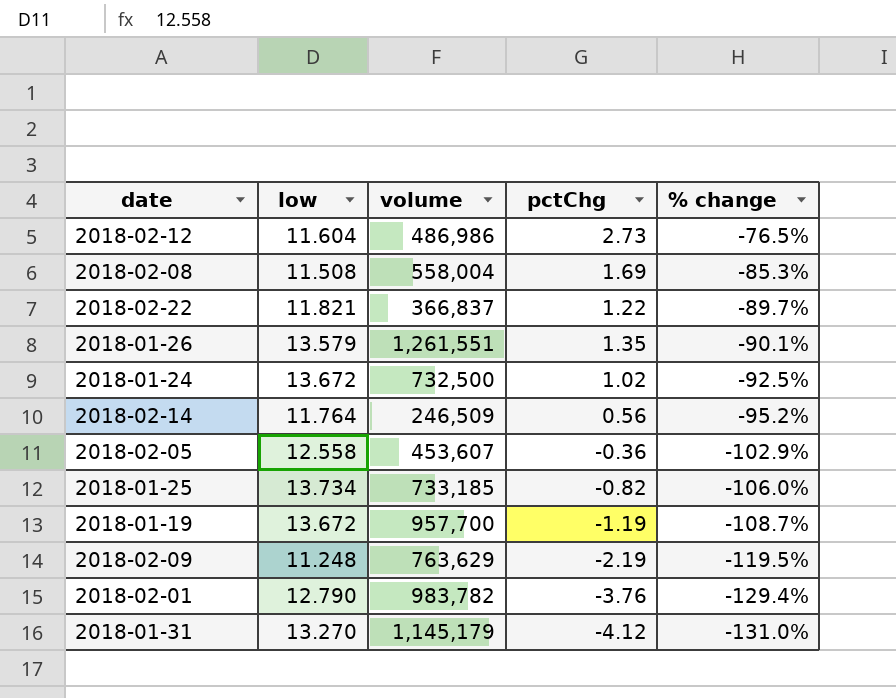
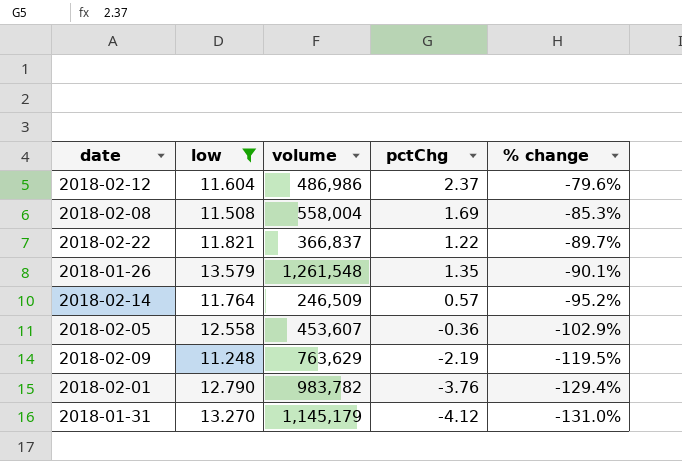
filter: none -> low <= 13.579
2018-02-12 | pctChg: 2.73 -> 2.37
2018-02-12 | % change: -76.5% -> -79.6%
2018-01-26 | volume: 1,261,551 -> 1,261,548
2018-02-14 | pctChg: 0.56 -> 0.57

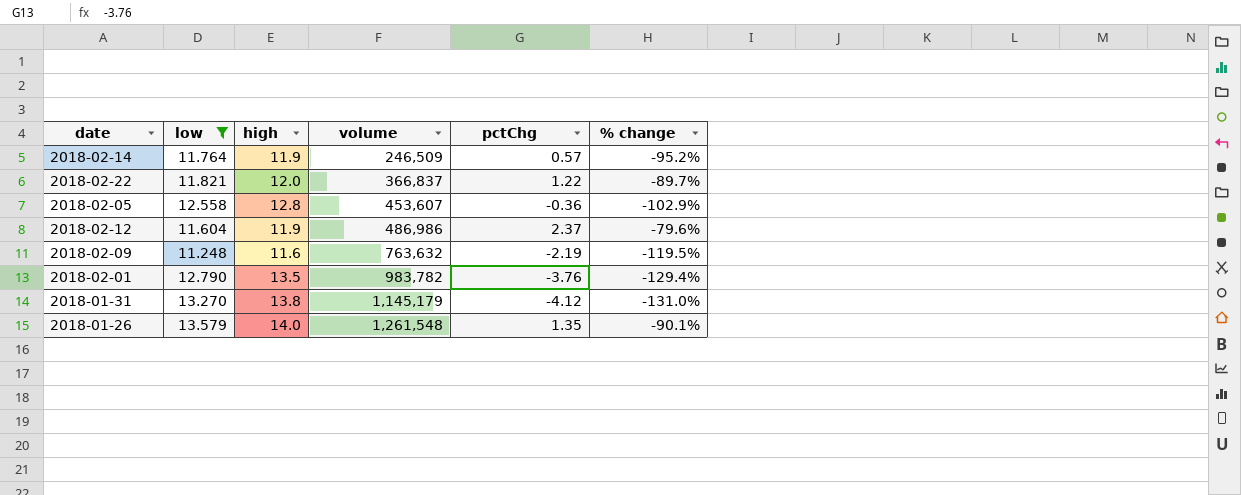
row order: % change descending -> volume ascending
column high | position: none -> 3
row 2018-02-08: 11.508 | 558,004 | 1.69 | -85.3% -> none
2018-02-09 | volume: 763,629 -> 763,632

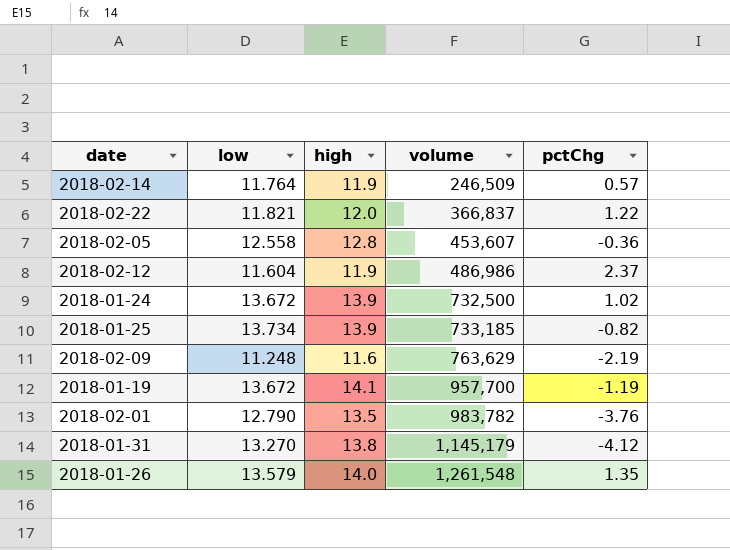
filter: low <= 13.579 -> none
column % change | formula: ([pctChg] - [low]) / [low] -> none
2018-02-09 | volume: 763,632 -> 763,629

